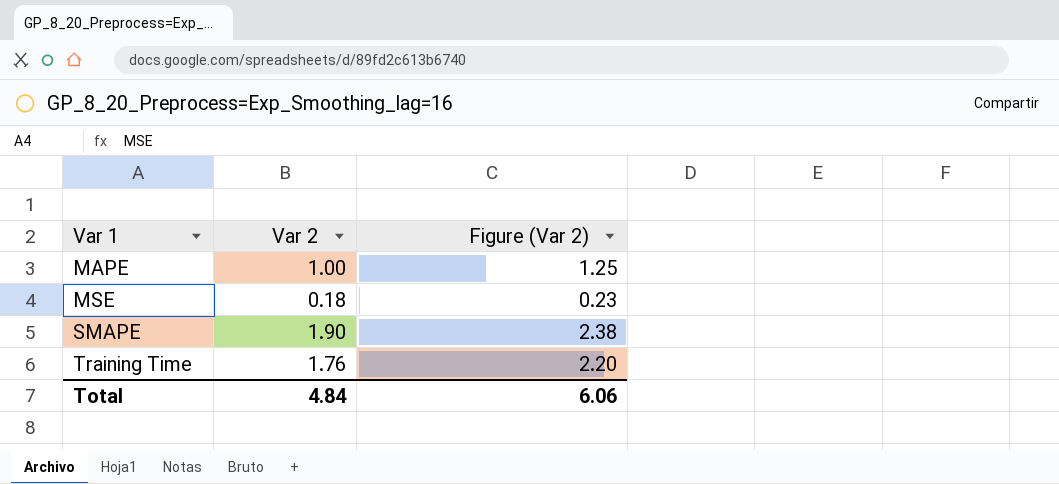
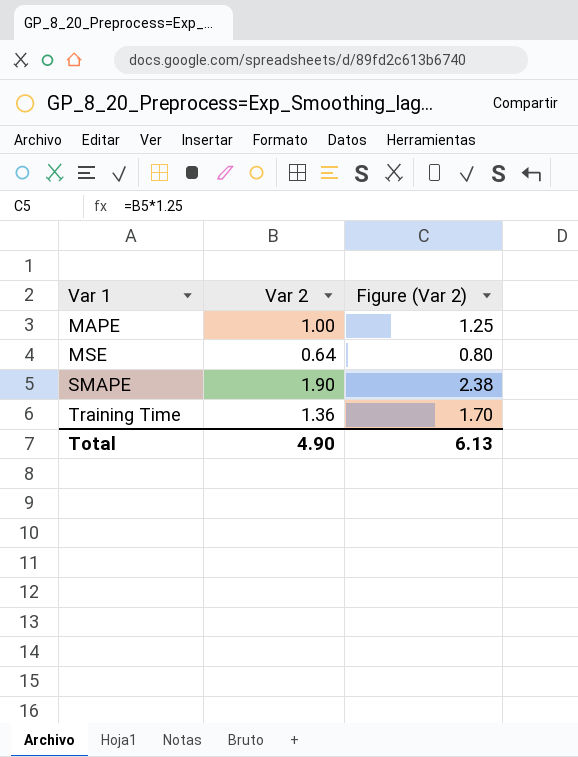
MSE | Var 2: 0.18 -> 0.64
MSE | Figure (Var 2): 0.23 -> 0.80
Training Time | Var 2: 1.76 -> 1.36
Training Time | Figure (Var 2): 2.20 -> 1.70
Total | Var 2: 4.84 -> 4.90
Total | Figure (Var 2): 6.06 -> 6.13

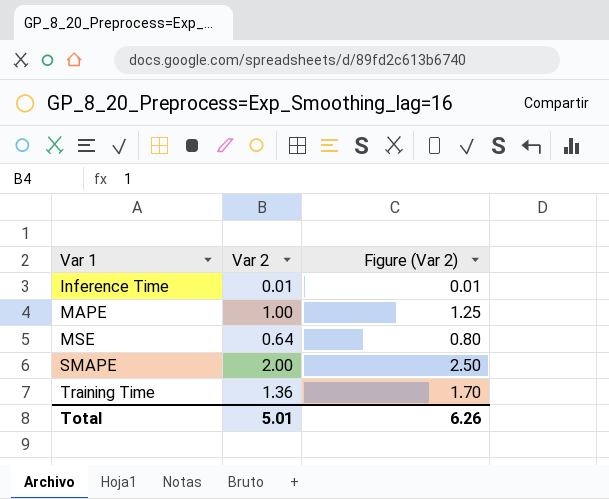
row Inference Time: none -> 0.01 | 0.01
SMAPE | Var 2: 1.90 -> 2.00
SMAPE | Figure (Var 2): 2.38 -> 2.50
Total | Var 2: 4.90 -> 5.01
Total | Figure (Var 2): 6.13 -> 6.26

